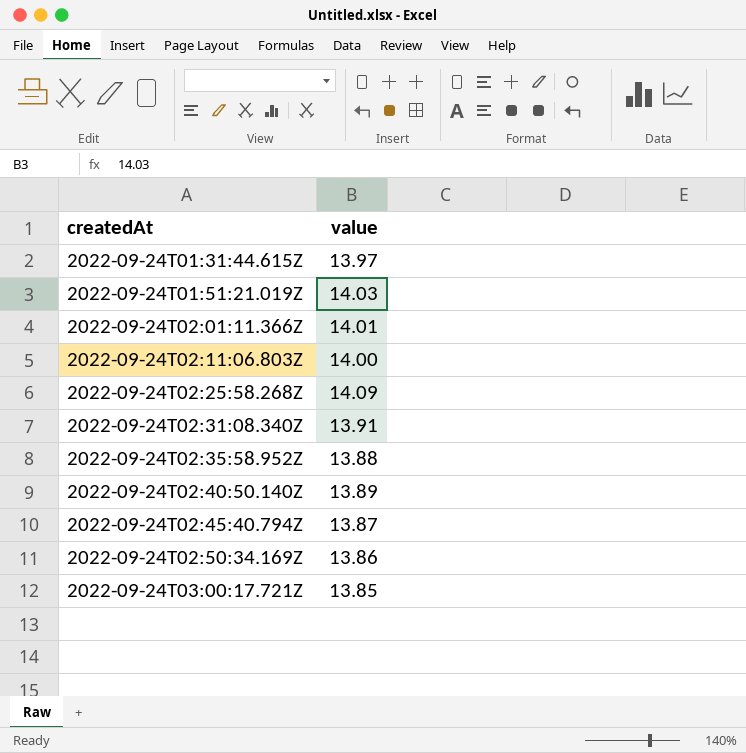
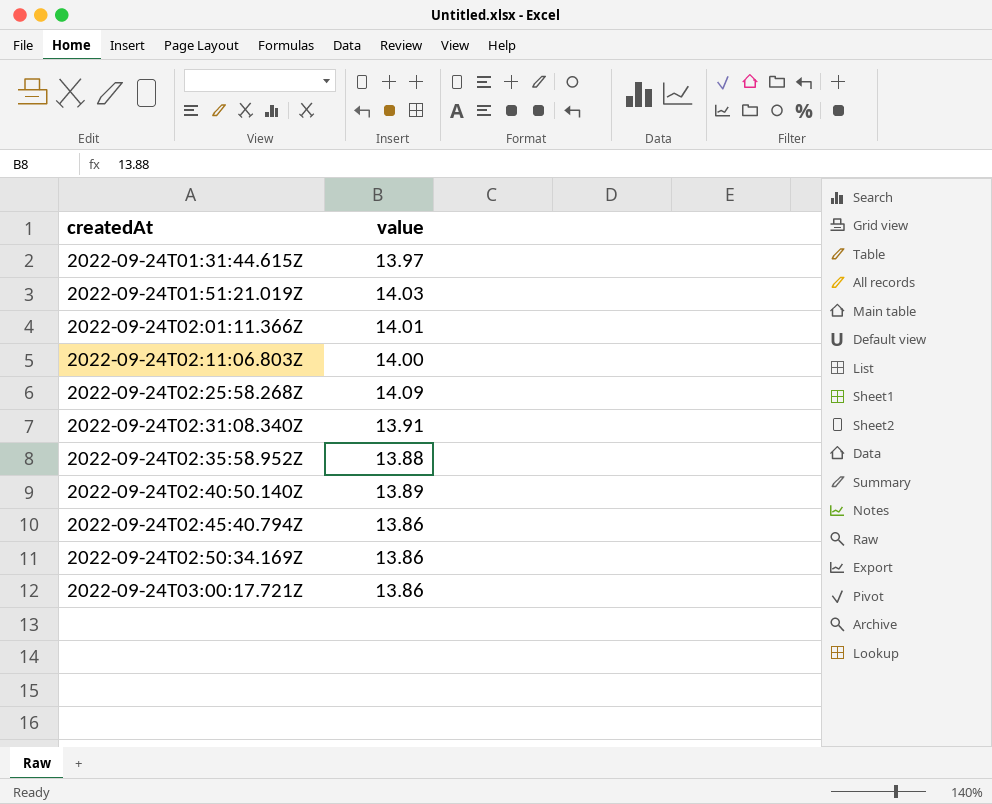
2022-09-24T02:45:40.794Z | value: 13.87 -> 13.86
2022-09-24T03:00:17.721Z | value: 13.85 -> 13.86

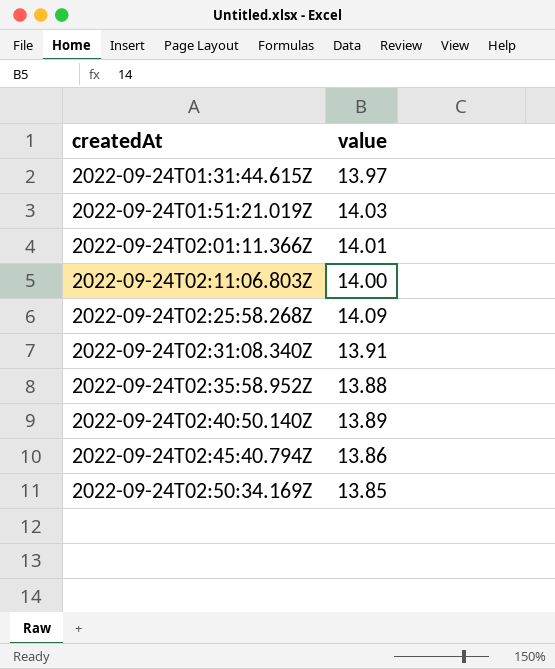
row 2022-09-24T03:00:17.721Z: 13.86 -> none
2022-09-24T02:50:34.169Z | value: 13.86 -> 13.85

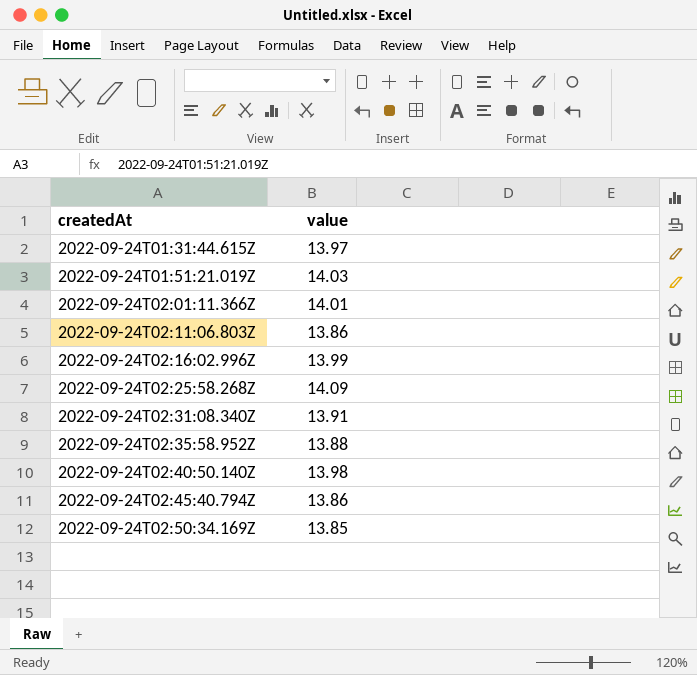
2022-09-24T02:11:06.803Z | value: 14.00 -> 13.86
row 2022-09-24T02:16:02.996Z: none -> 13.99
2022-09-24T02:40:50.140Z | value: 13.89 -> 13.98

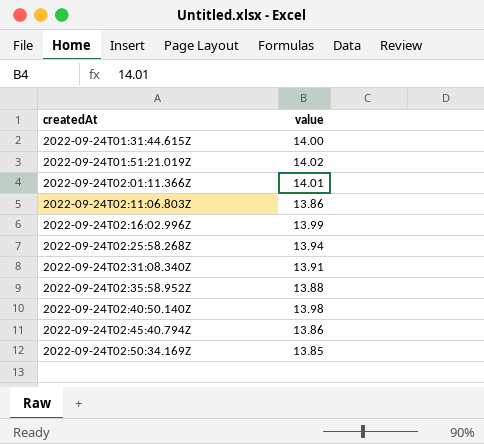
2022-09-24T01:31:44.615Z | value: 13.97 -> 14.00
2022-09-24T01:51:21.019Z | value: 14.03 -> 14.02
2022-09-24T02:25:58.268Z | value: 14.09 -> 13.94

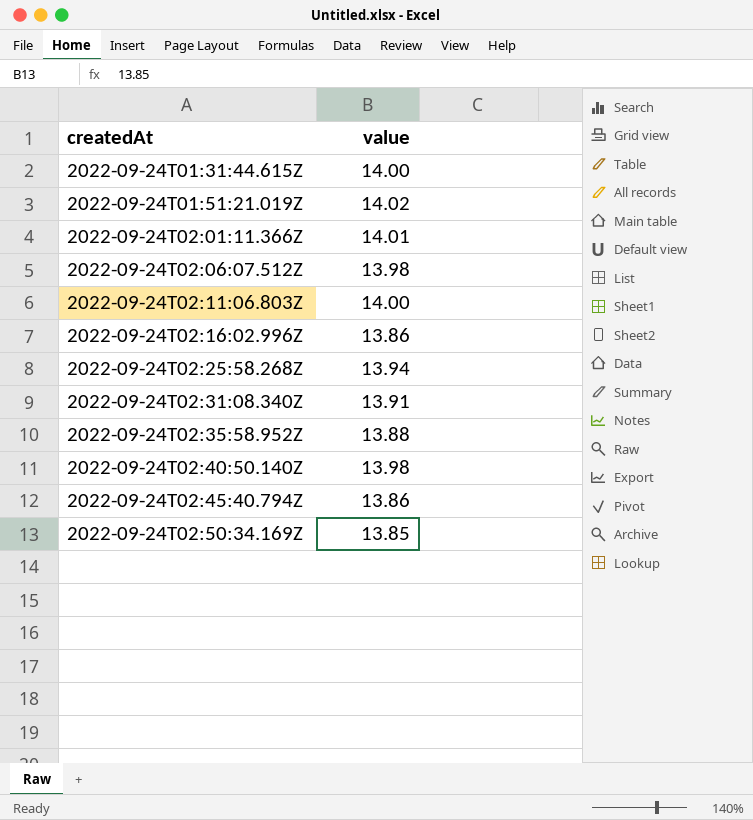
row 2022-09-24T02:06:07.512Z: none -> 13.98
2022-09-24T02:11:06.803Z | value: 13.86 -> 14.00
2022-09-24T02:16:02.996Z | value: 13.99 -> 13.86

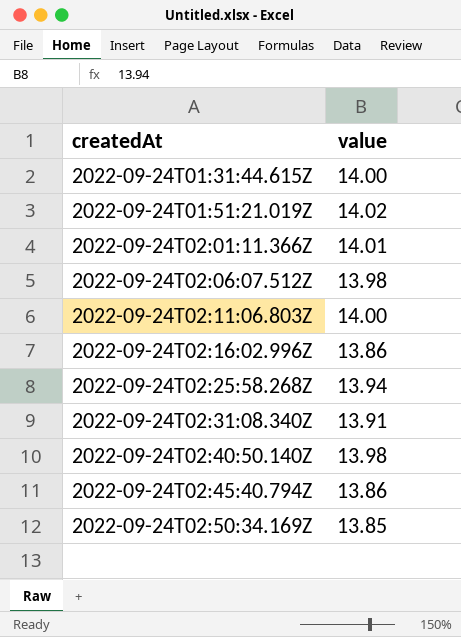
row 2022-09-24T02:35:58.952Z: 13.88 -> none

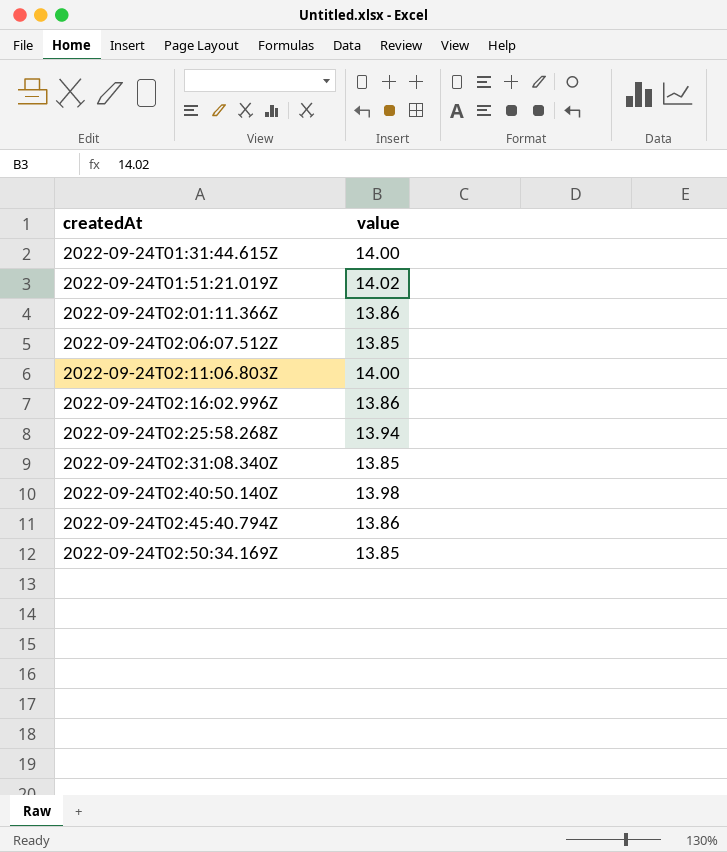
2022-09-24T02:01:11.366Z | value: 14.01 -> 13.86
2022-09-24T02:06:07.512Z | value: 13.98 -> 13.85
2022-09-24T02:31:08.340Z | value: 13.91 -> 13.85

